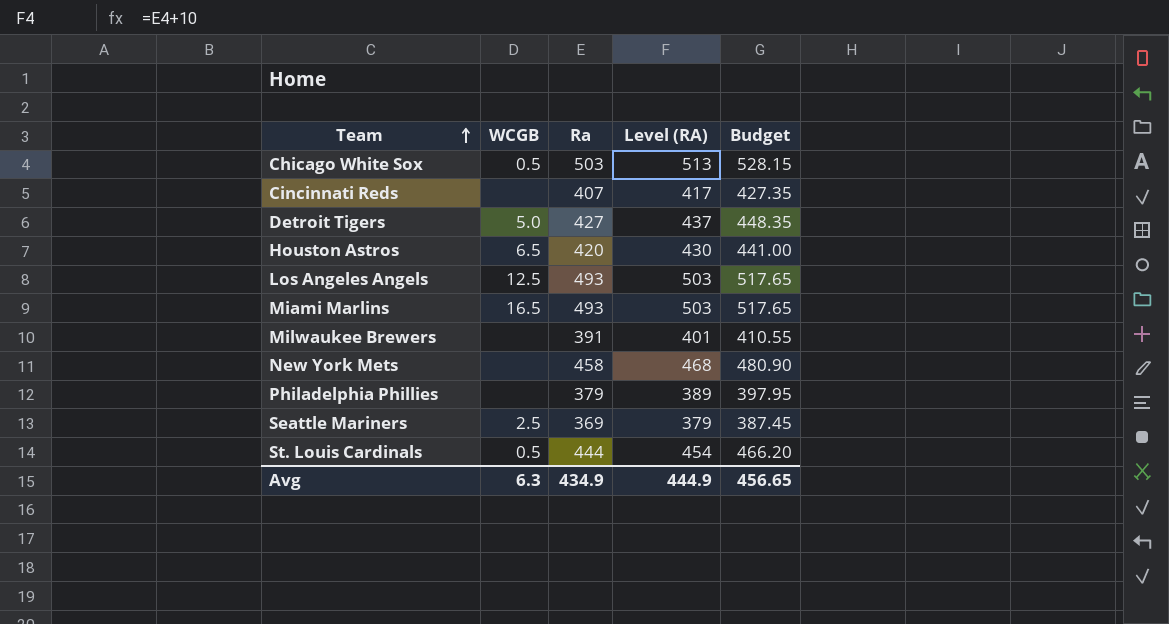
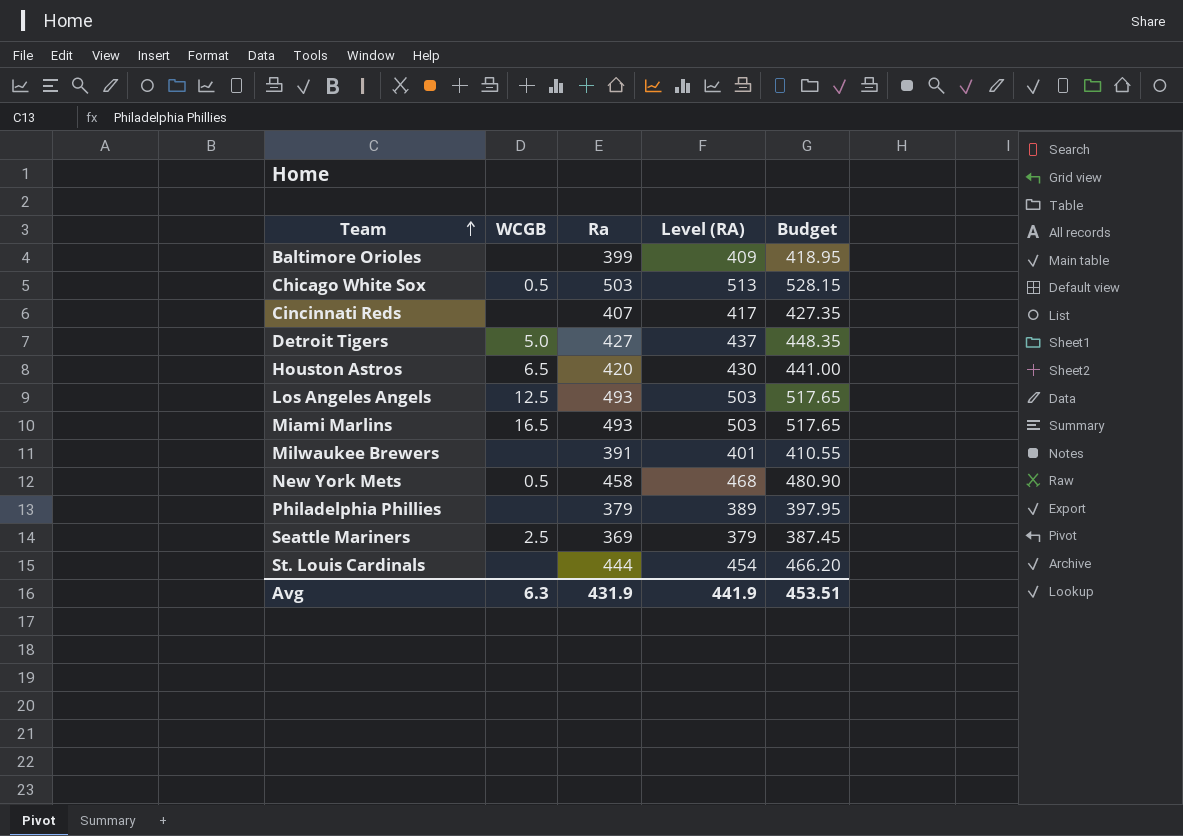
row Baltimore Orioles: none -> none | 399 | 409 | 418.95
New York Mets | WCGB: none -> 0.5
St. Louis Cardinals | WCGB: 0.5 -> none
Avg | Ra: 434.9 -> 431.9
Avg | Level (RA): 444.9 -> 441.9
Avg | Budget: 456.65 -> 453.51

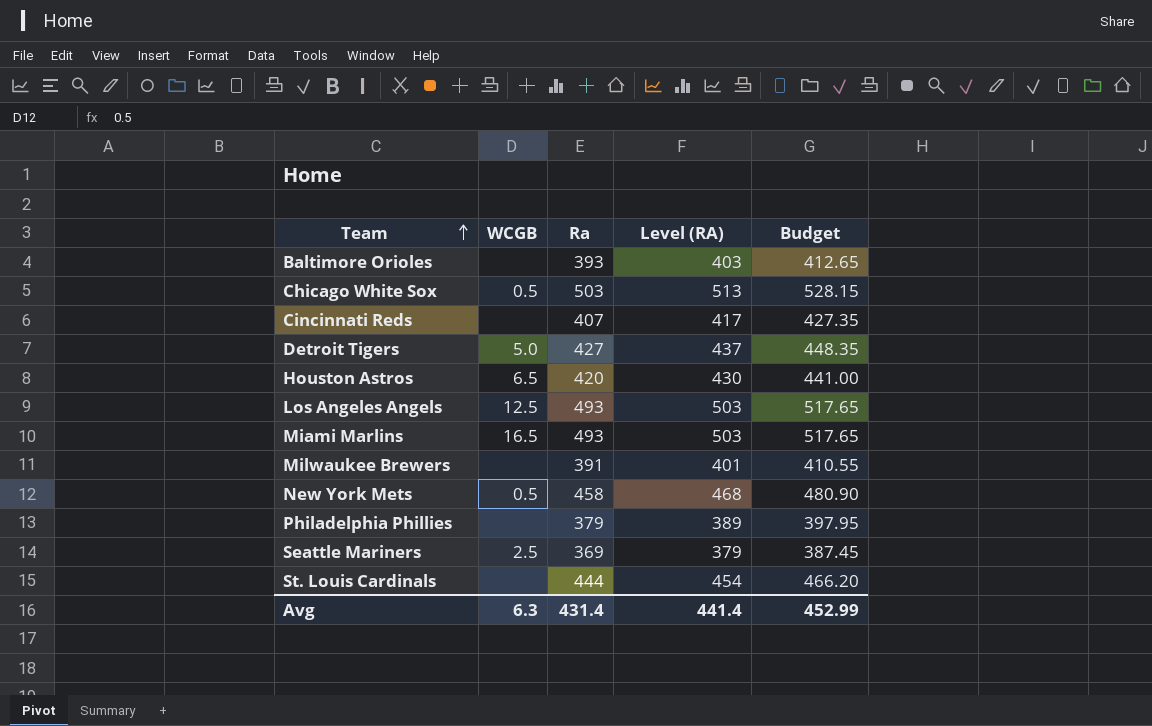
Baltimore Orioles | Ra: 399 -> 393
Baltimore Orioles | Level (RA): 409 -> 403
Baltimore Orioles | Budget: 418.95 -> 412.65
Avg | Ra: 431.9 -> 431.4
Avg | Level (RA): 441.9 -> 441.4
Avg | Budget: 453.51 -> 452.99

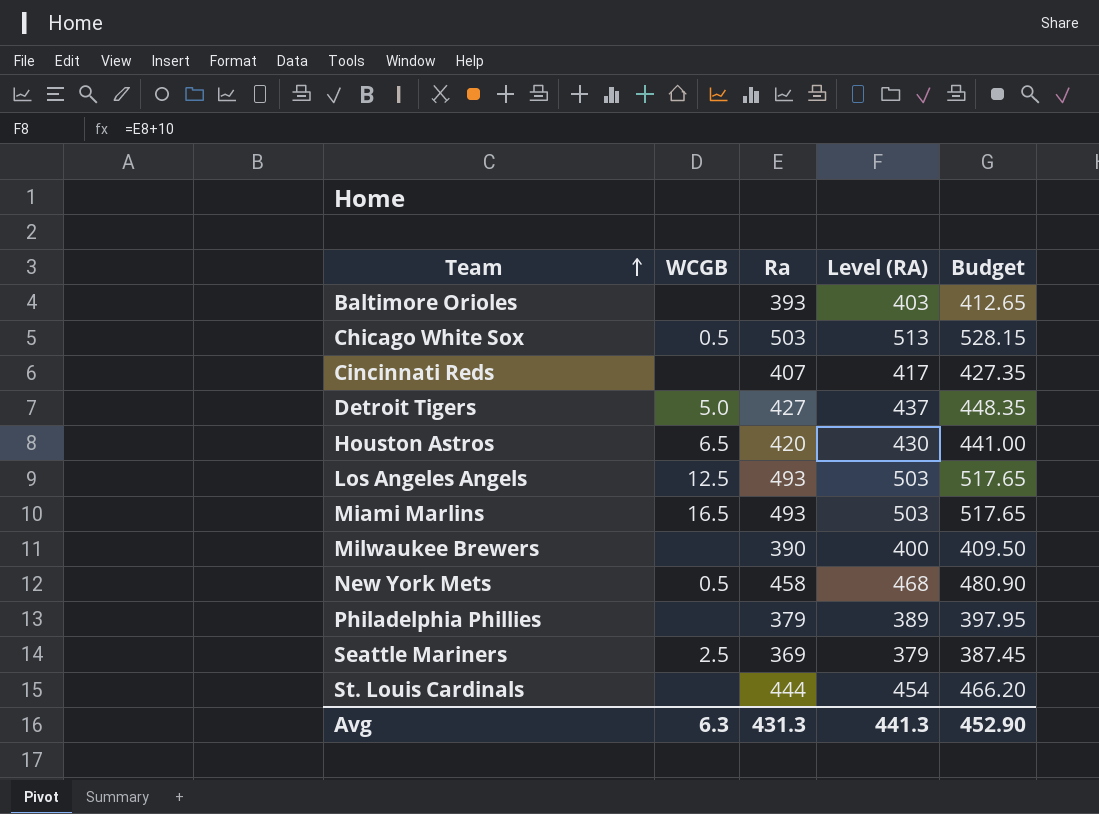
Milwaukee Brewers | Ra: 391 -> 390
Milwaukee Brewers | Level (RA): 401 -> 400
Milwaukee Brewers | Budget: 410.55 -> 409.50
Avg | Ra: 431.4 -> 431.3
Avg | Level (RA): 441.4 -> 441.3
Avg | Budget: 452.99 -> 452.90

